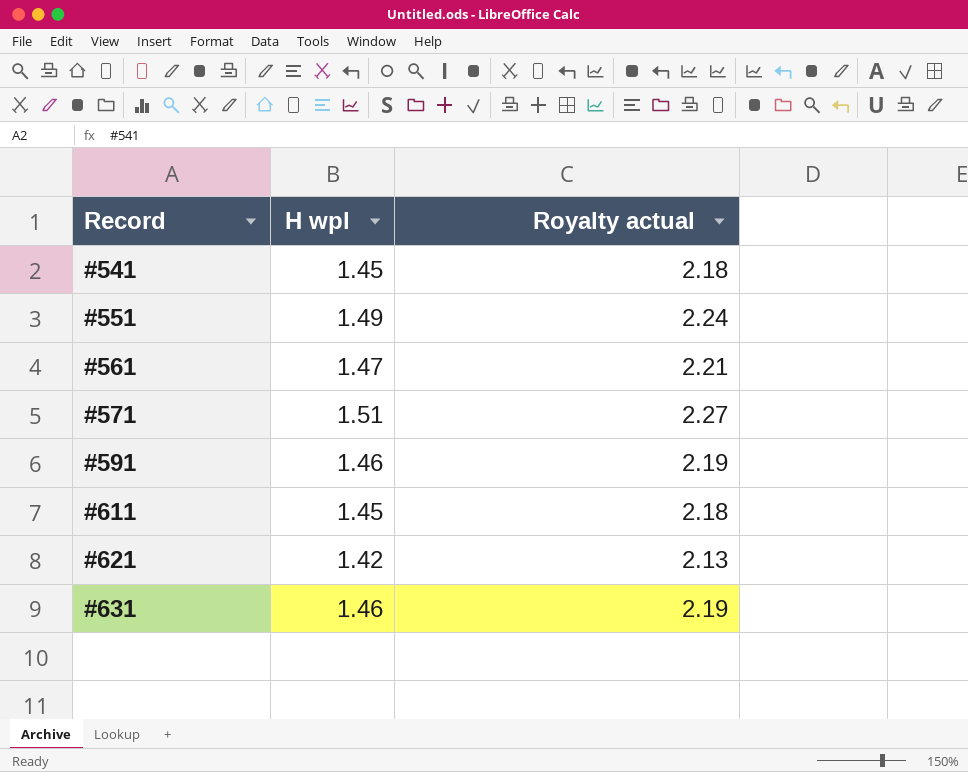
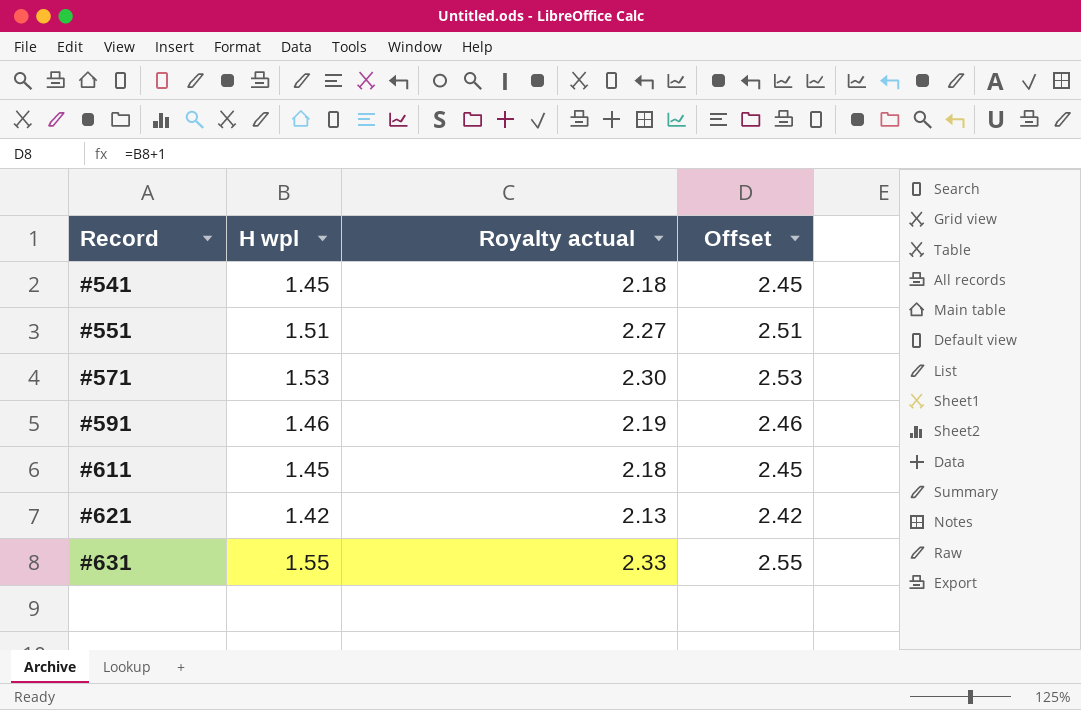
column Offset | formula: none -> [H wpl] + 1
row #561: 1.47 | 2.21 -> none
#551 | H wpl: 1.49 -> 1.51
#551 | Royalty actual: 2.24 -> 2.27
#571 | H wpl: 1.51 -> 1.53
#571 | Royalty actual: 2.27 -> 2.30
#631 | H wpl: 1.46 -> 1.55
#631 | Royalty actual: 2.19 -> 2.33

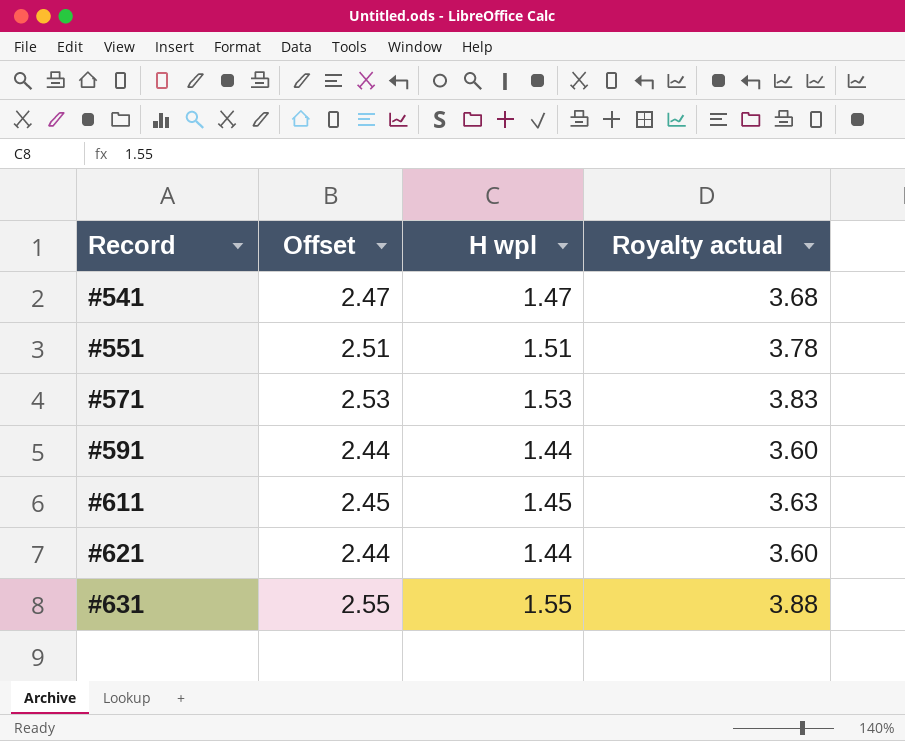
column Offset | position: 4 -> 2
column Royalty actual | formula: [H wpl] * 1.5 -> [H wpl] * 2.5
#541 | Offset: 2.45 -> 2.47
#541 | H wpl: 1.45 -> 1.47
#591 | Offset: 2.46 -> 2.44
#591 | H wpl: 1.46 -> 1.44
#621 | Offset: 2.42 -> 2.44
#621 | H wpl: 1.42 -> 1.44

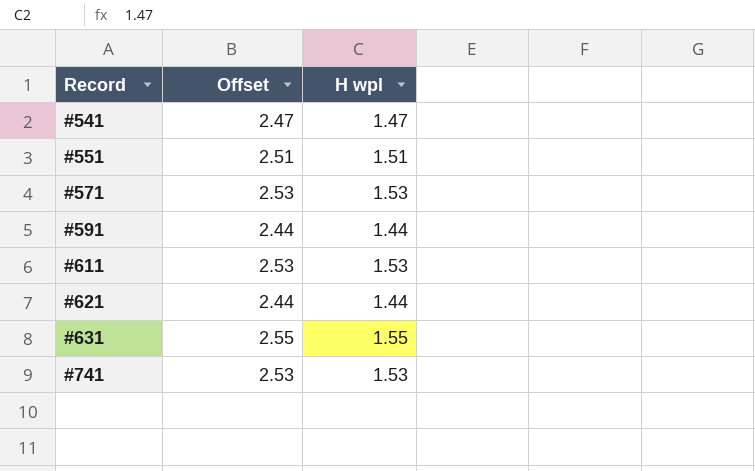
column Royalty actual | formula: [H wpl] * 2.5 -> none
#611 | Offset: 2.45 -> 2.53
#611 | H wpl: 1.45 -> 1.53
row #741: none -> 2.53 | 1.53

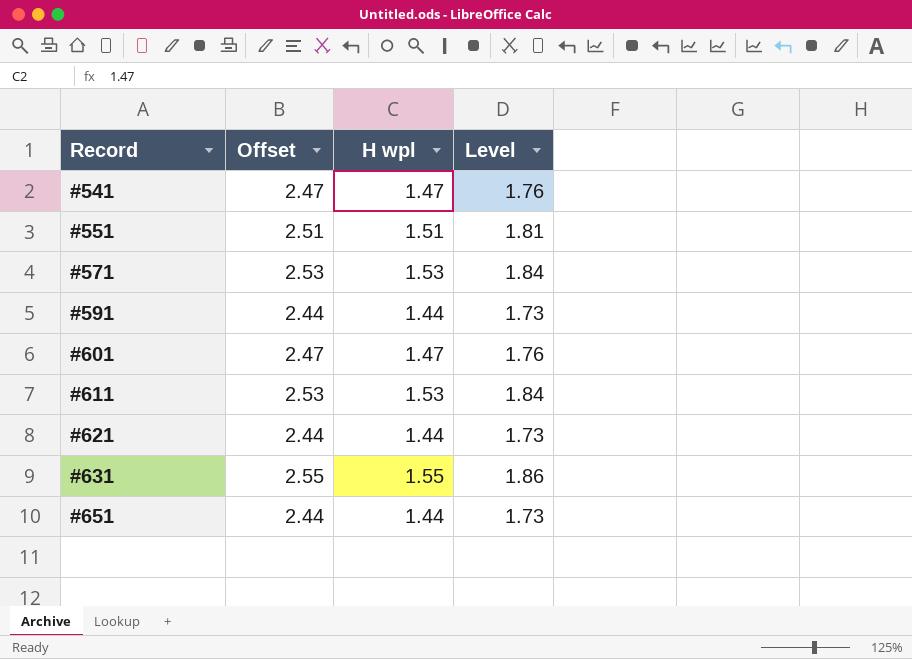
column Level | formula: none -> [H wpl] * 1.2
row #741: 2.53 | 1.53 -> none
row #601: none -> 2.47 | 1.47 | 1.76
row #651: none -> 2.44 | 1.44 | 1.73

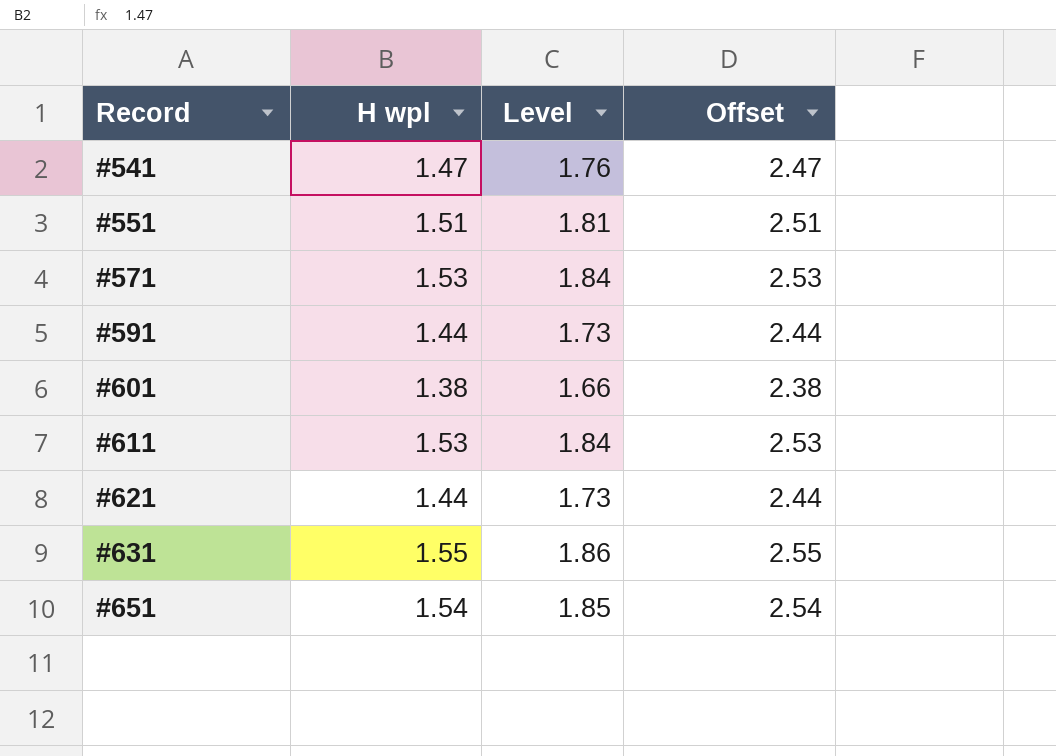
column Offset | position: 2 -> 4
#601 | H wpl: 1.47 -> 1.38
#601 | Level: 1.76 -> 1.66
#601 | Offset: 2.47 -> 2.38
#651 | H wpl: 1.44 -> 1.54
#651 | Level: 1.73 -> 1.85
#651 | Offset: 2.44 -> 2.54

